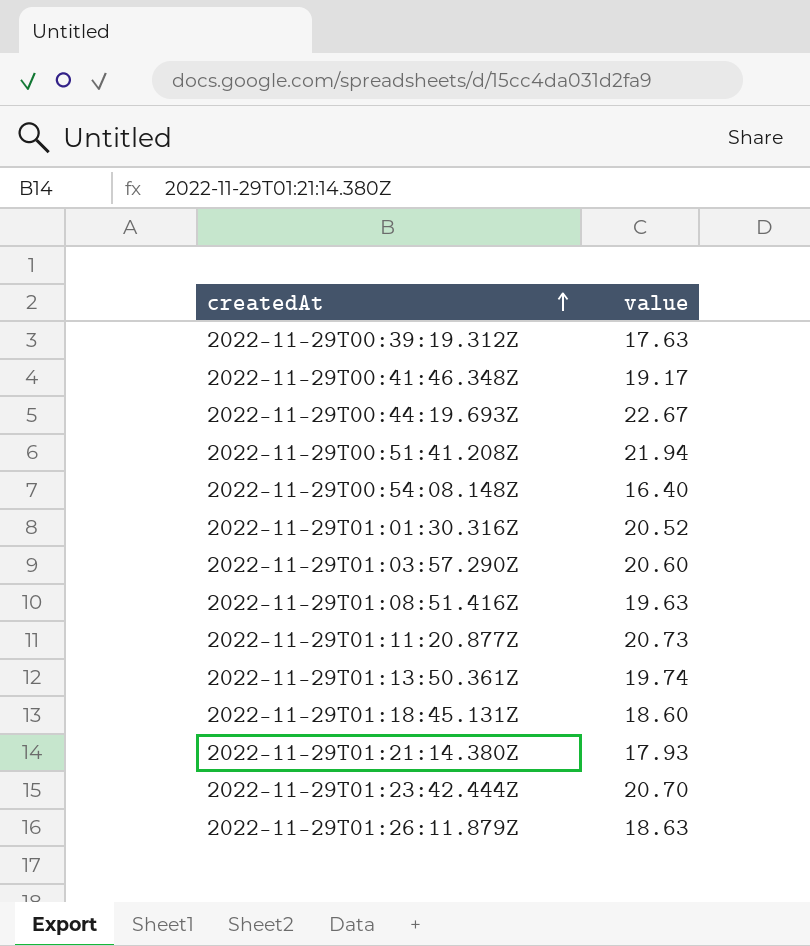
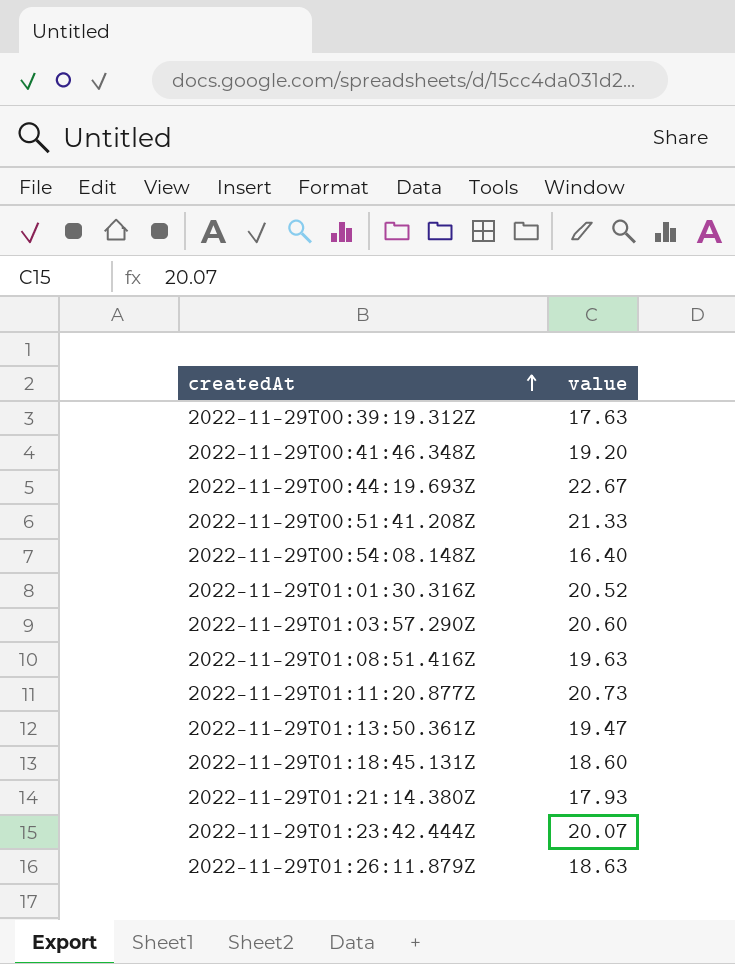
2022-11-29T00:41:46.348Z | value: 19.17 -> 19.20
2022-11-29T00:51:41.208Z | value: 21.94 -> 21.33
2022-11-29T01:13:50.361Z | value: 19.74 -> 19.47
2022-11-29T01:23:42.444Z | value: 20.70 -> 20.07

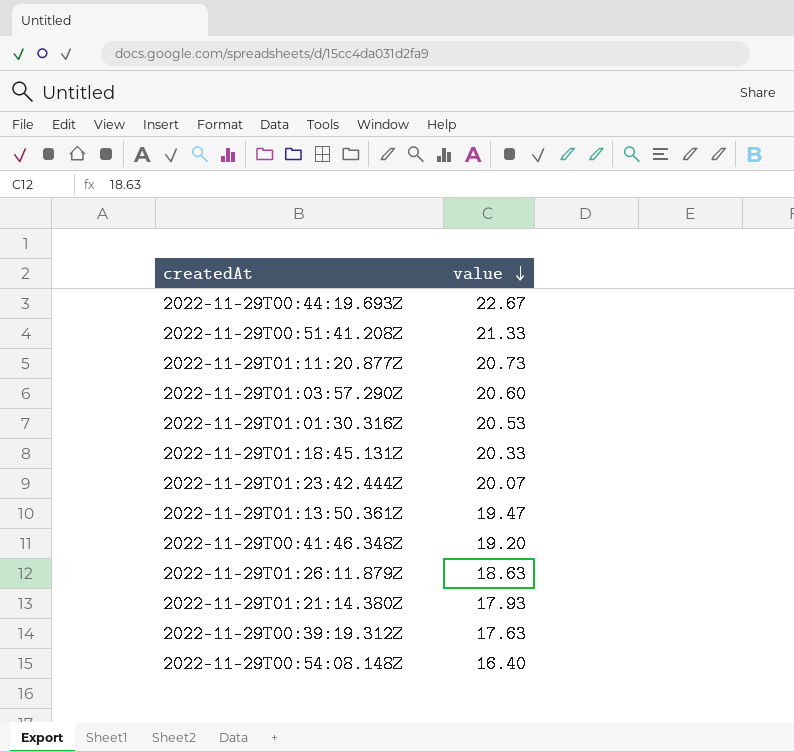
row order: createdAt ascending -> value descending
row 2022-11-29T01:08:51.416Z: 19.63 -> none
2022-11-29T01:01:30.316Z | value: 20.52 -> 20.53
2022-11-29T01:18:45.131Z | value: 18.60 -> 20.33

